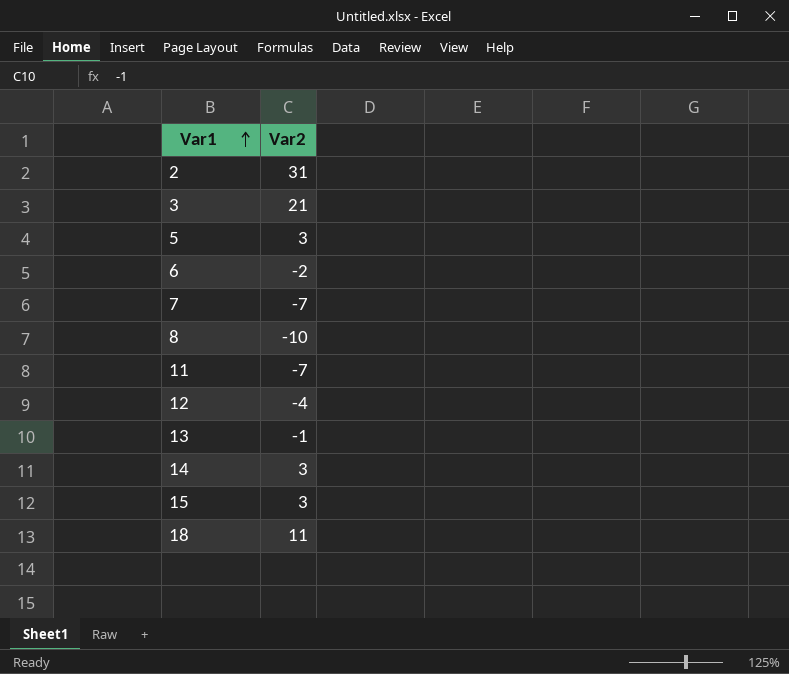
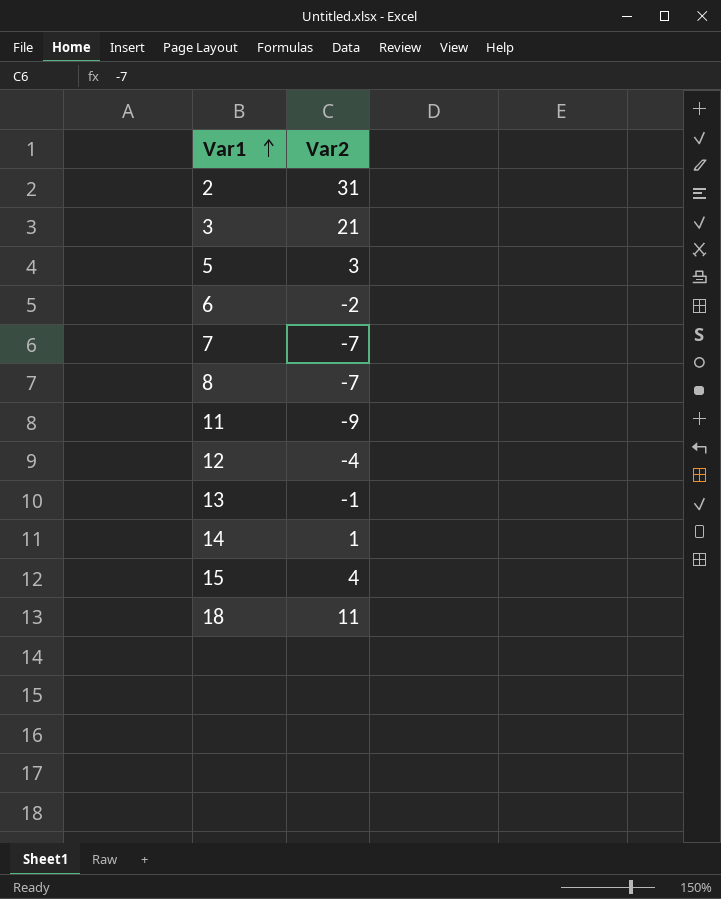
8 | Var2: -10 -> -7
11 | Var2: -7 -> -9
14 | Var2: 3 -> 1
15 | Var2: 3 -> 4

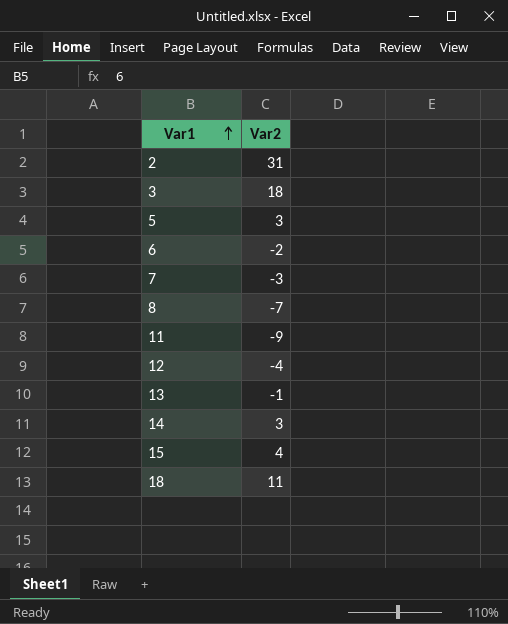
3 | Var2: 21 -> 18
7 | Var2: -7 -> -3
14 | Var2: 1 -> 3

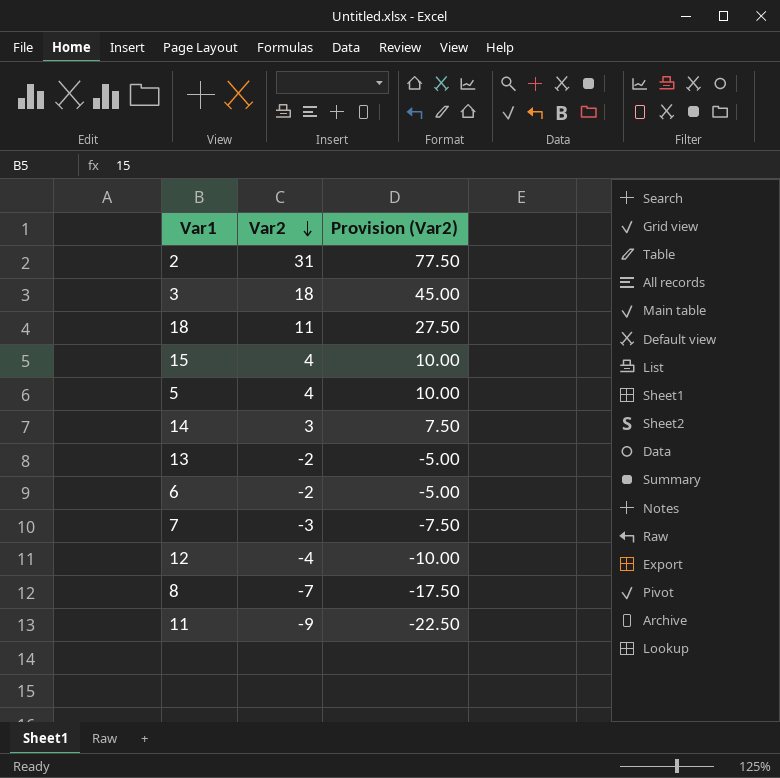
row order: Var1 ascending -> Var2 descending
column Provision (Var2) | formula: none -> [Var2] * 2.5
5 | Var2: 3 -> 4
13 | Var2: -1 -> -2

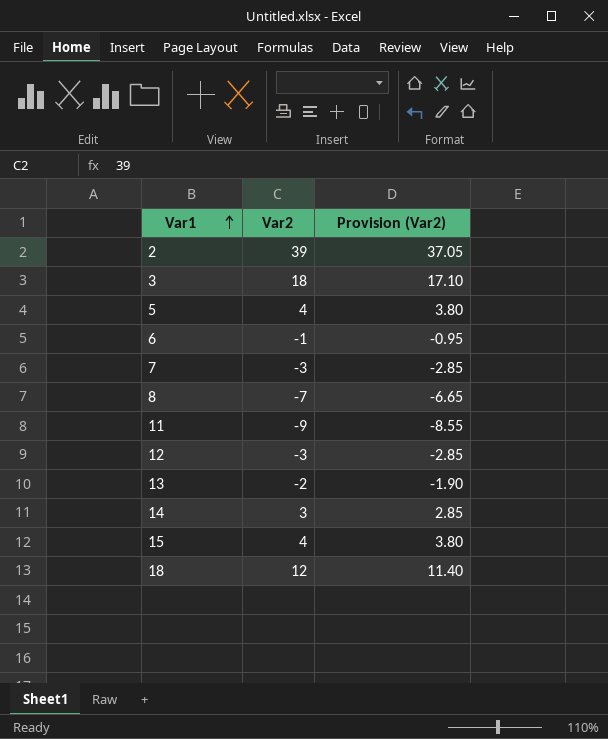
row order: Var2 descending -> Var1 ascending
column Provision (Var2) | formula: [Var2] * 2.5 -> [Var2] * 0.95
2 | Var2: 31 -> 39
6 | Var2: -2 -> -1
12 | Var2: -4 -> -3
18 | Var2: 11 -> 12

